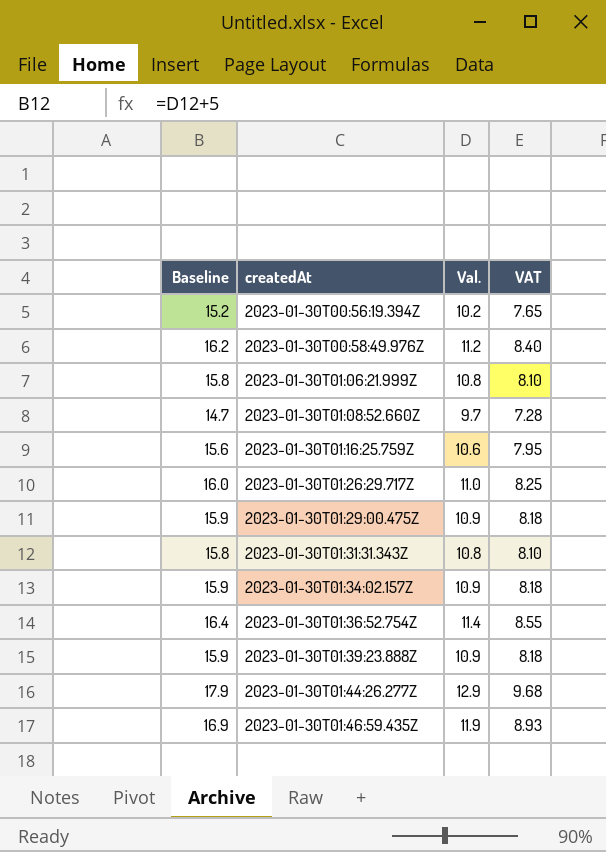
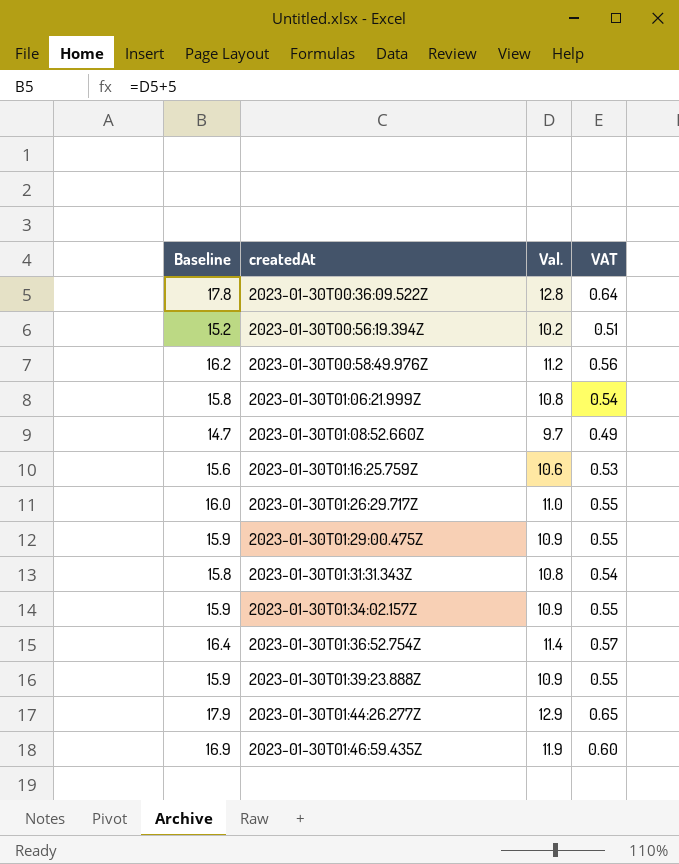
column VAT | formula: [Val.] * 0.75 -> [Val.] * 0.05
row 2023-01-30T00:36:09.522Z: none -> 17.8 | 12.8 | 0.64

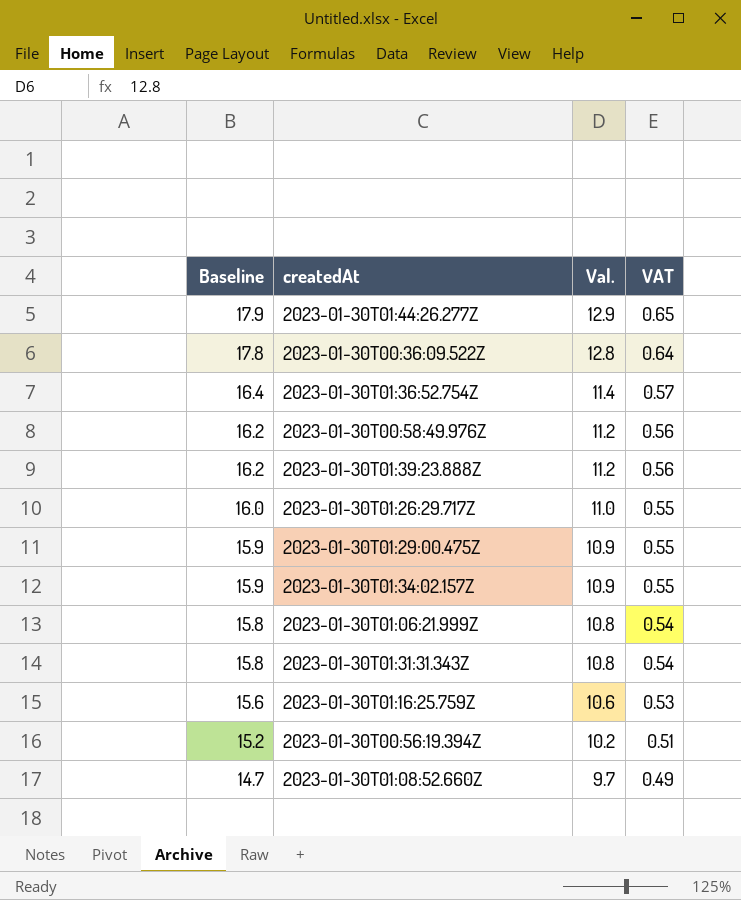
row order: createdAt ascending -> Baseline descending
row 2023-01-30T01:46:59.435Z: 16.9 | 11.9 | 0.60 -> none
2023-01-30T01:39:23.888Z | Baseline: 15.9 -> 16.2
2023-01-30T01:39:23.888Z | Val.: 10.9 -> 11.2
2023-01-30T01:39:23.888Z | VAT: 0.55 -> 0.56

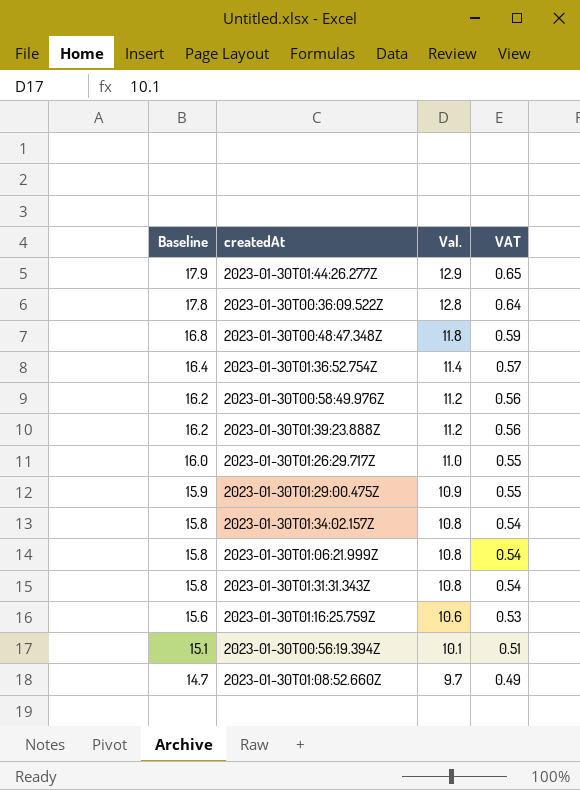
row 2023-01-30T00:48:47.348Z: none -> 16.8 | 11.8 | 0.59
2023-01-30T01:34:02.157Z | Baseline: 15.9 -> 15.8
2023-01-30T01:34:02.157Z | Val.: 10.9 -> 10.8
2023-01-30T01:34:02.157Z | VAT: 0.55 -> 0.54
2023-01-30T00:56:19.394Z | Baseline: 15.2 -> 15.1
2023-01-30T00:56:19.394Z | Val.: 10.2 -> 10.1

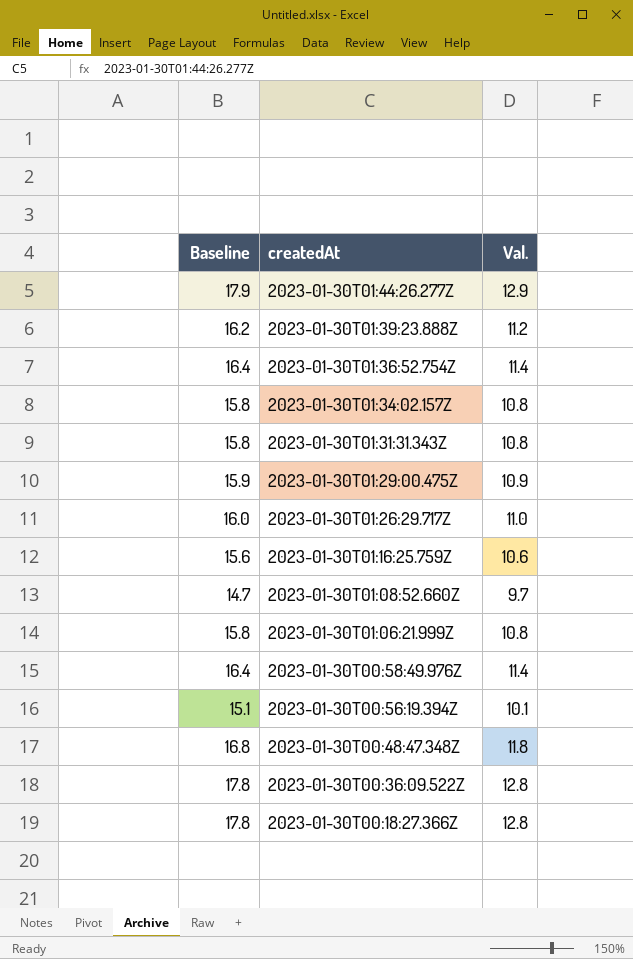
row order: Baseline descending -> createdAt descending
column VAT | formula: [Val.] * 0.05 -> none
2023-01-30T00:58:49.976Z | Baseline: 16.2 -> 16.4
2023-01-30T00:58:49.976Z | Val.: 11.2 -> 11.4
row 2023-01-30T00:18:27.366Z: none -> 17.8 | 12.8

